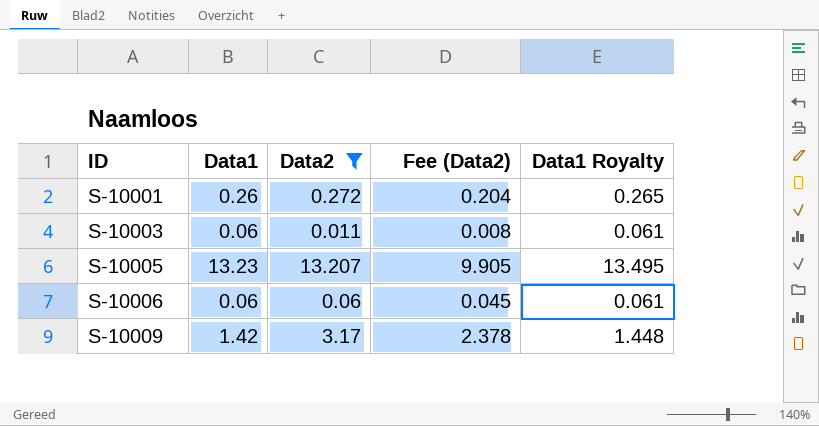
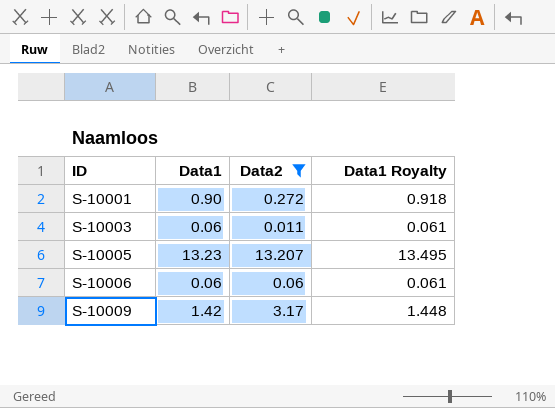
column Fee (Data2) | formula: [Data2] * 0.75 -> none
S-10001 | Data1: 0.26 -> 0.90
S-10001 | Data1 Royalty: 0.265 -> 0.918

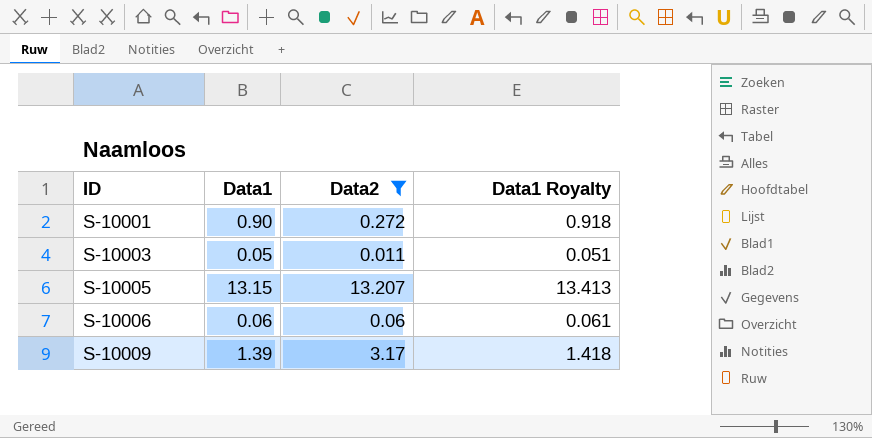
S-10003 | Data1: 0.06 -> 0.05
S-10003 | Data1 Royalty: 0.061 -> 0.051
S-10005 | Data1: 13.23 -> 13.15
S-10005 | Data1 Royalty: 13.495 -> 13.413
S-10009 | Data1: 1.42 -> 1.39
S-10009 | Data1 Royalty: 1.448 -> 1.418

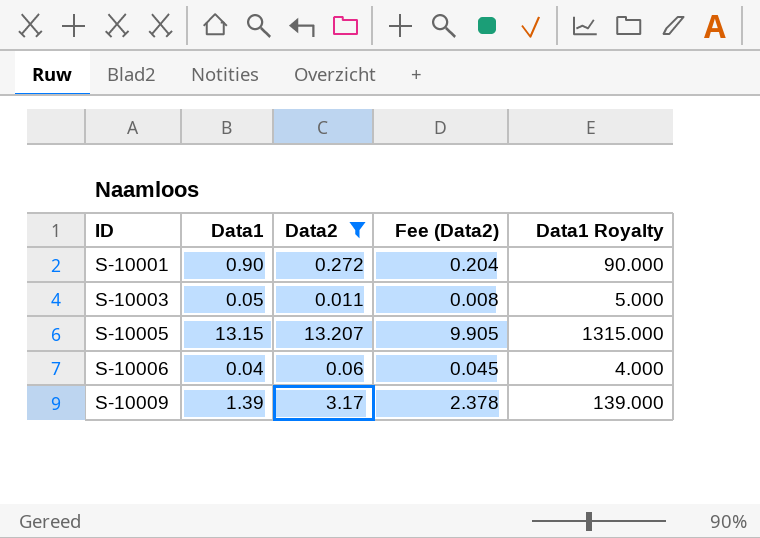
column Fee (Data2) | formula: none -> [Data2] * 0.75
column Data1 Royalty | formula: [Data1] * 1.02 -> [Data1] * 100
S-10006 | Data1: 0.06 -> 0.04

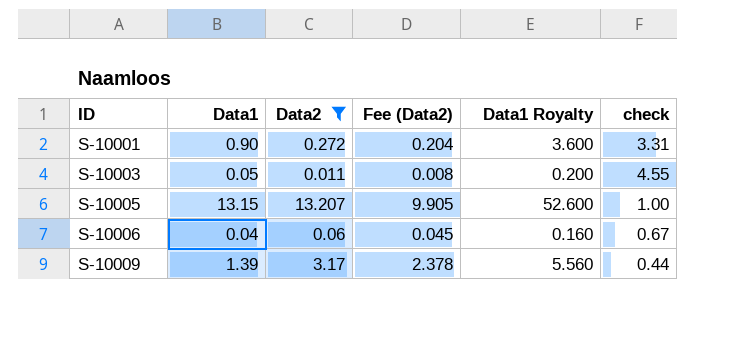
column Data1 Royalty | formula: [Data1] * 100 -> [Data1] * 4
column check | formula: none -> [Data1] / [Data2]

